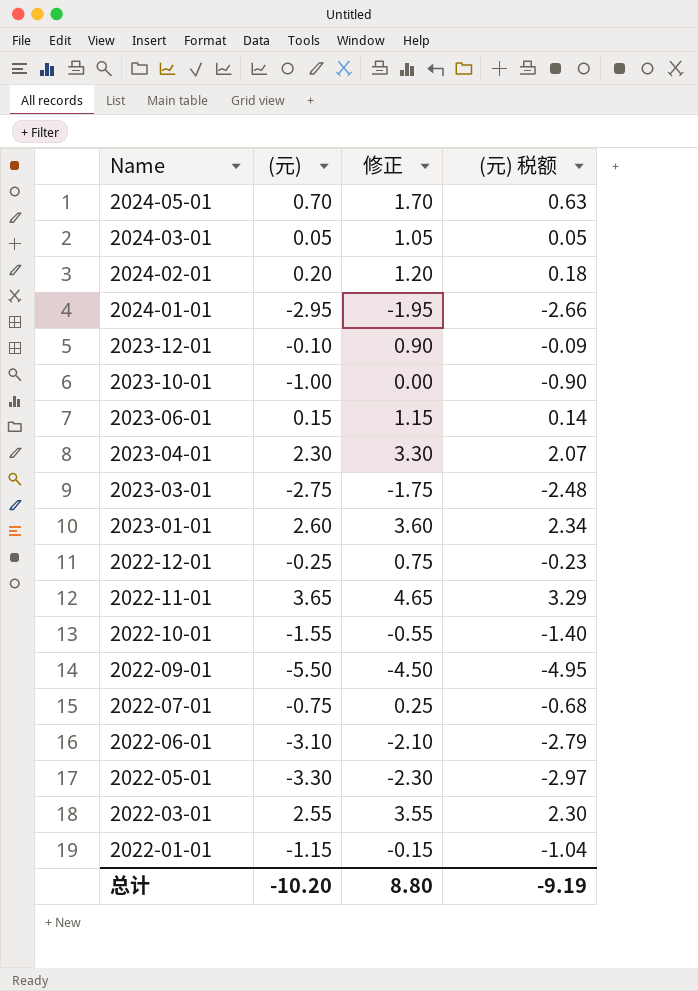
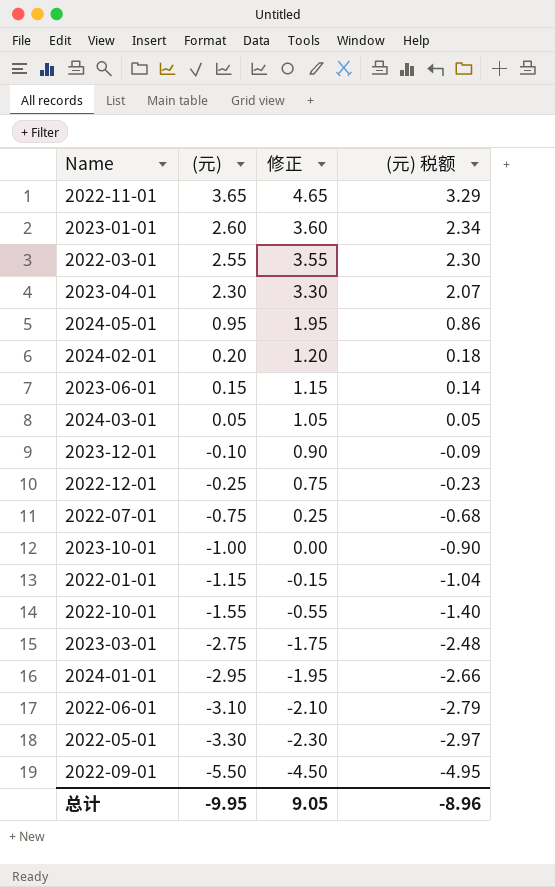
row order: Name descending -> (元) descending
2024-05-01 | (元): 0.70 -> 0.95
2024-05-01 | 修正: 1.70 -> 1.95
2024-05-01 | (元) 税额: 0.63 -> 0.86
总计 | (元): -10.20 -> -9.95
总计 | 修正: 8.80 -> 9.05
总计 | (元) 税额: -9.19 -> -8.96

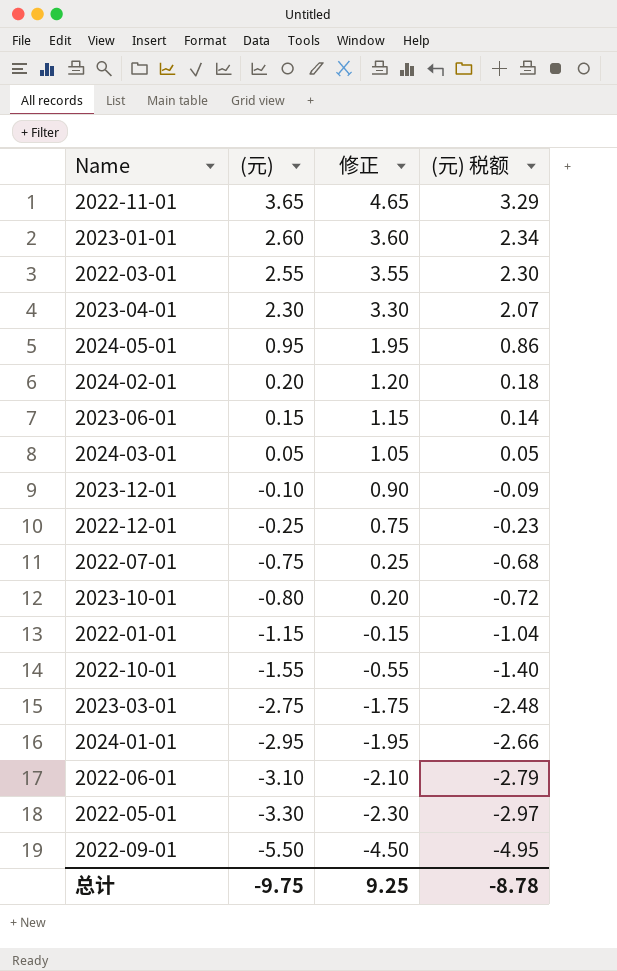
2023-10-01 | (元): -1.00 -> -0.80
2023-10-01 | 修正: 0.00 -> 0.20
2023-10-01 | (元) 税额: -0.90 -> -0.72
总计 | (元): -9.95 -> -9.75
总计 | 修正: 9.05 -> 9.25
总计 | (元) 税额: -8.96 -> -8.78

